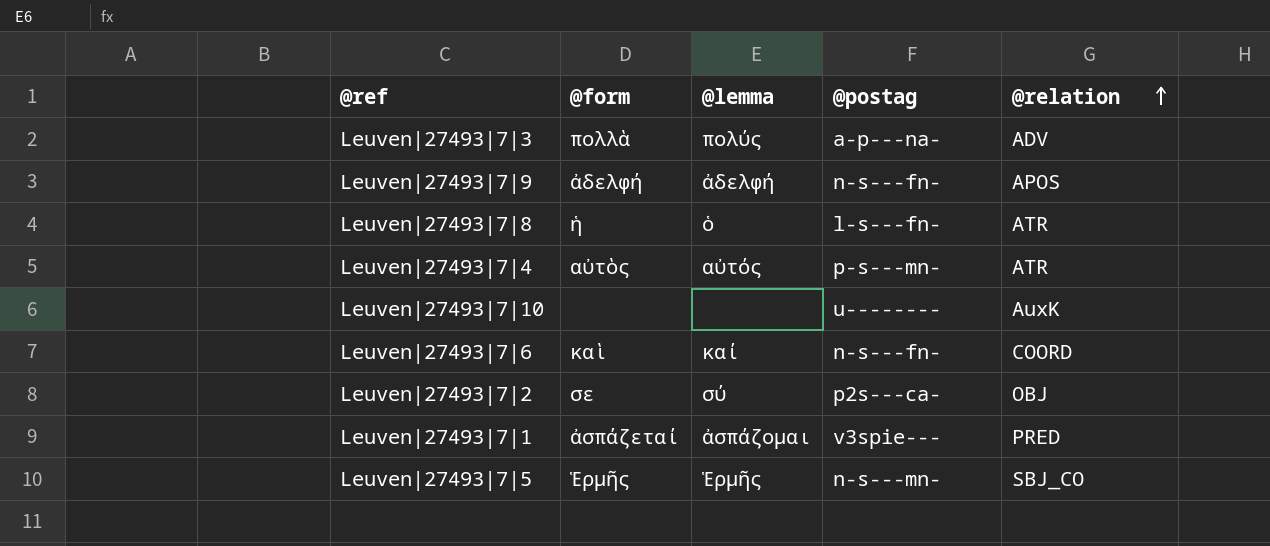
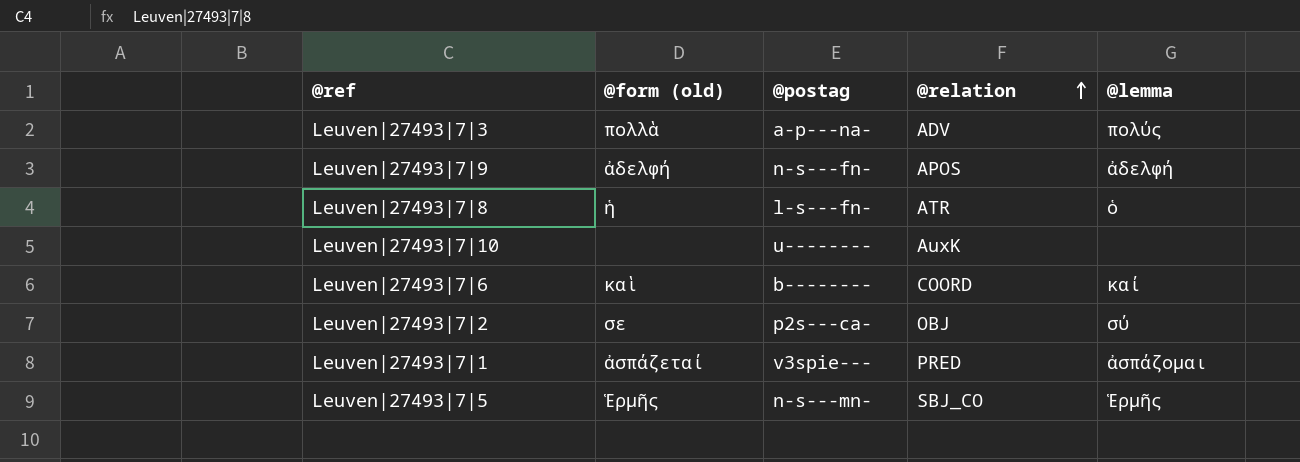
column name: @form -> @form (old)
column @lemma | position: 3 -> 5
row Leuven|27493|7|4: αὐτὸς | αὐτός | p-s---mn- | ATR -> none
Leuven|27493|7|6 | @postag: n-s---fn- -> b--------

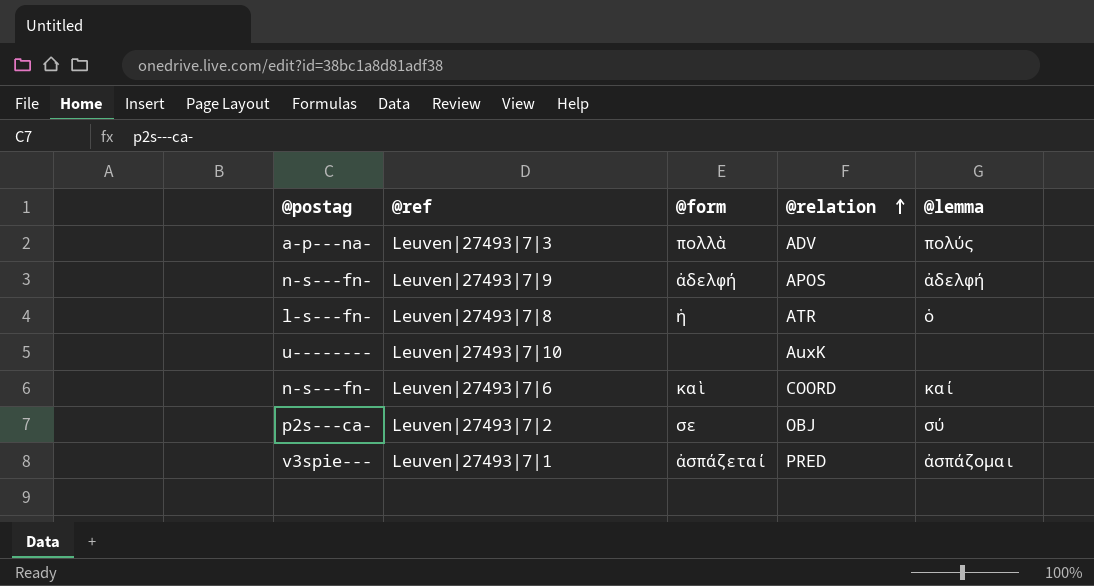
column @postag | position: 3 -> 1
column name: @form (old) -> @form
row Leuven|27493|7|5: Ἑρμῆς | n-s---mn- | SBJ_CO | Ἑρμῆς -> none
Leuven|27493|7|6 | @postag: b-------- -> n-s---fn-

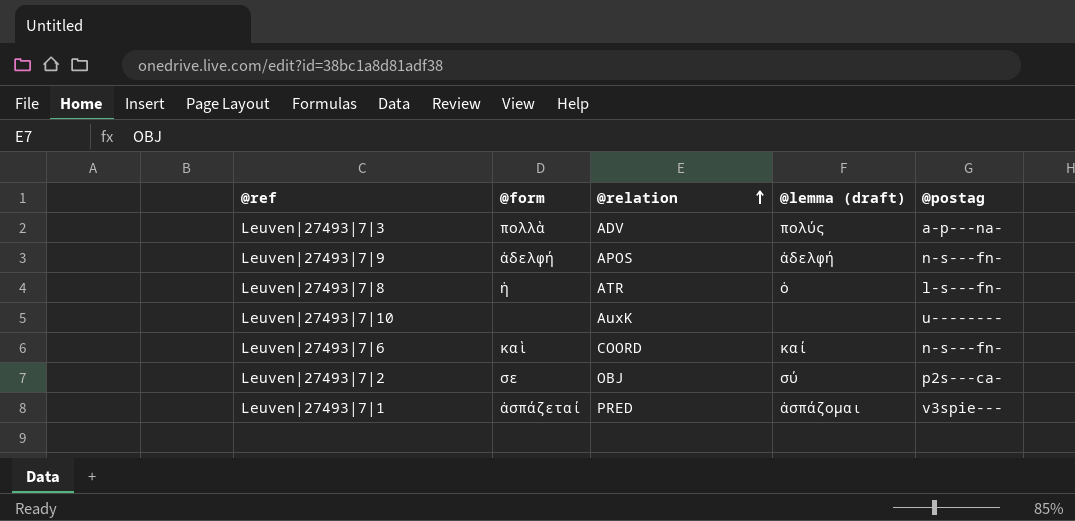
column name: @lemma -> @lemma (draft)
column @postag | position: 1 -> 5

